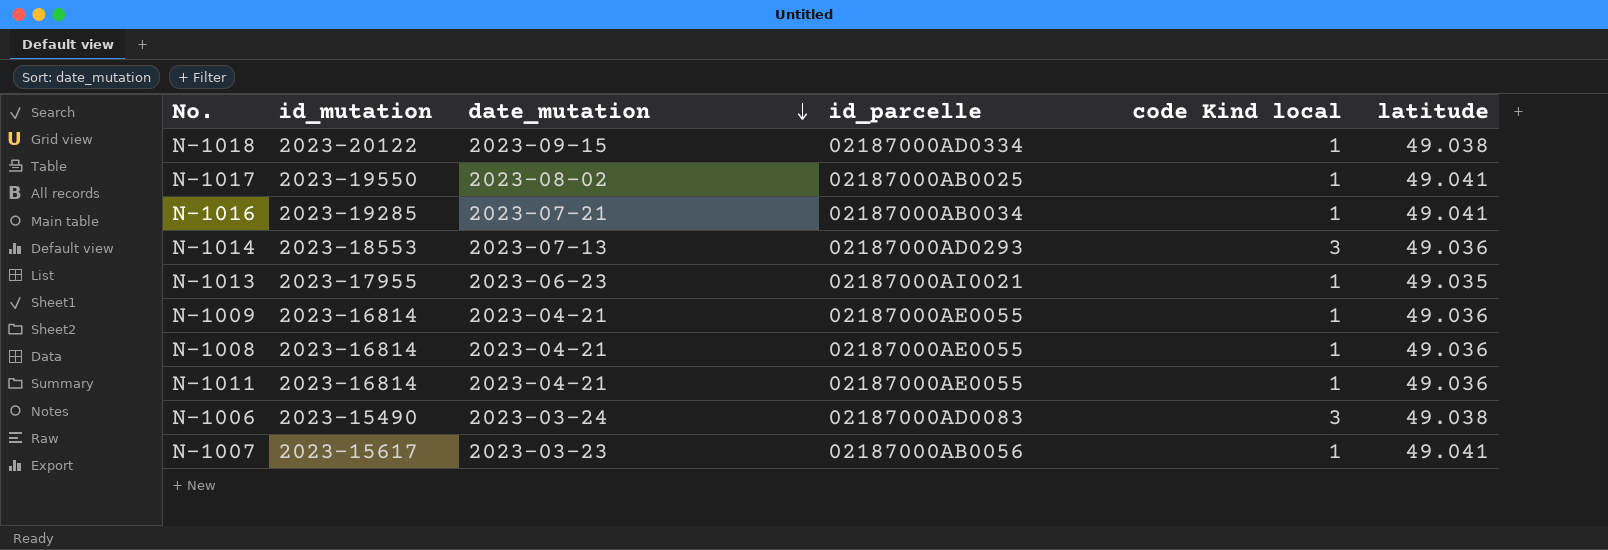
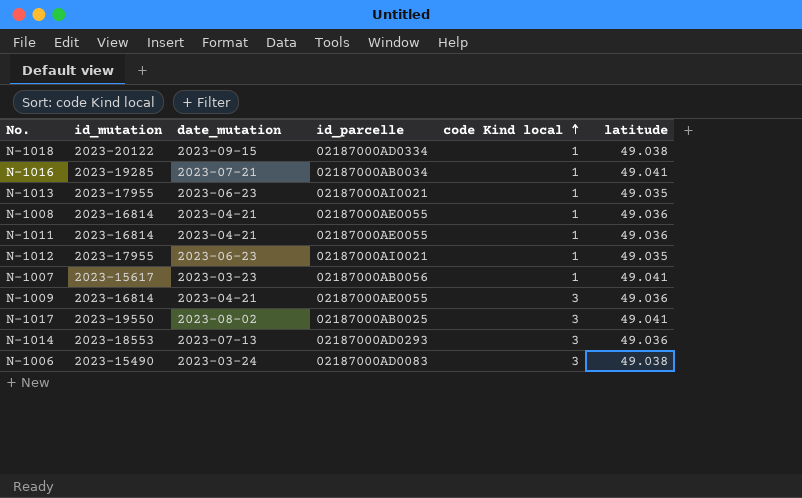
row order: date_mutation descending -> code Kind local ascending
row N-1012: none -> 2023-17955 | 2023-06-23 | 02187000AI0021 | 1 | 49.035
N-1009 | code Kind local: 1 -> 3
N-1017 | code Kind local: 1 -> 3

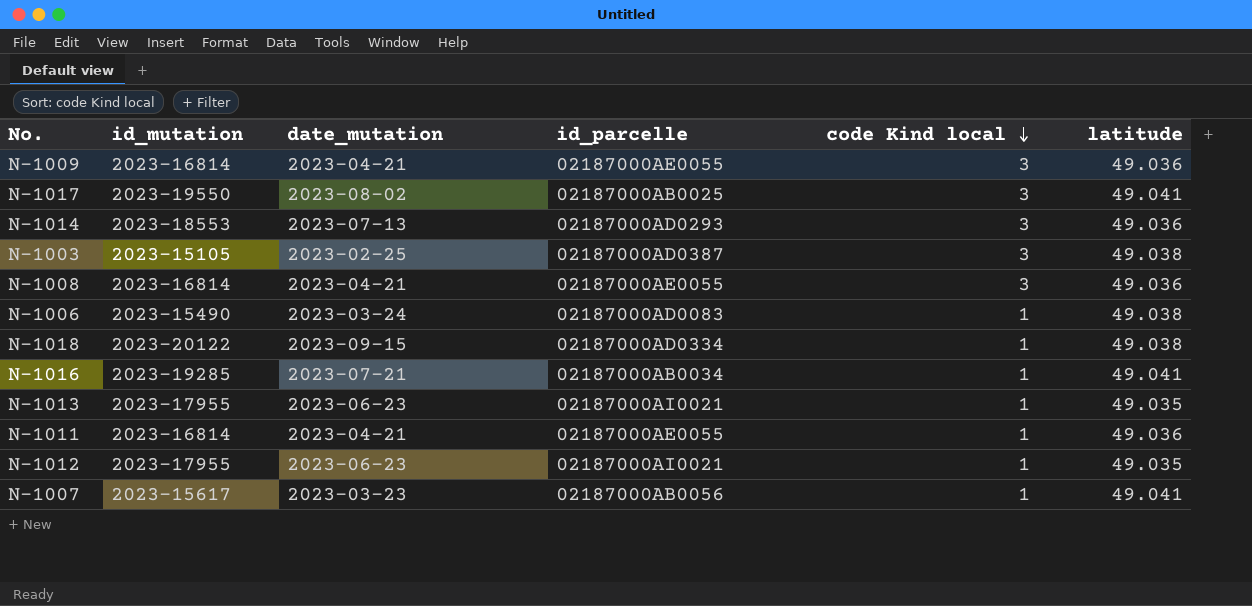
row order: code Kind local ascending -> code Kind local descending
row N-1003: none -> 2023-15105 | 2023-02-25 | 02187000AD0387 | 3 | 49.038
N-1008 | code Kind local: 1 -> 3
N-1006 | code Kind local: 3 -> 1

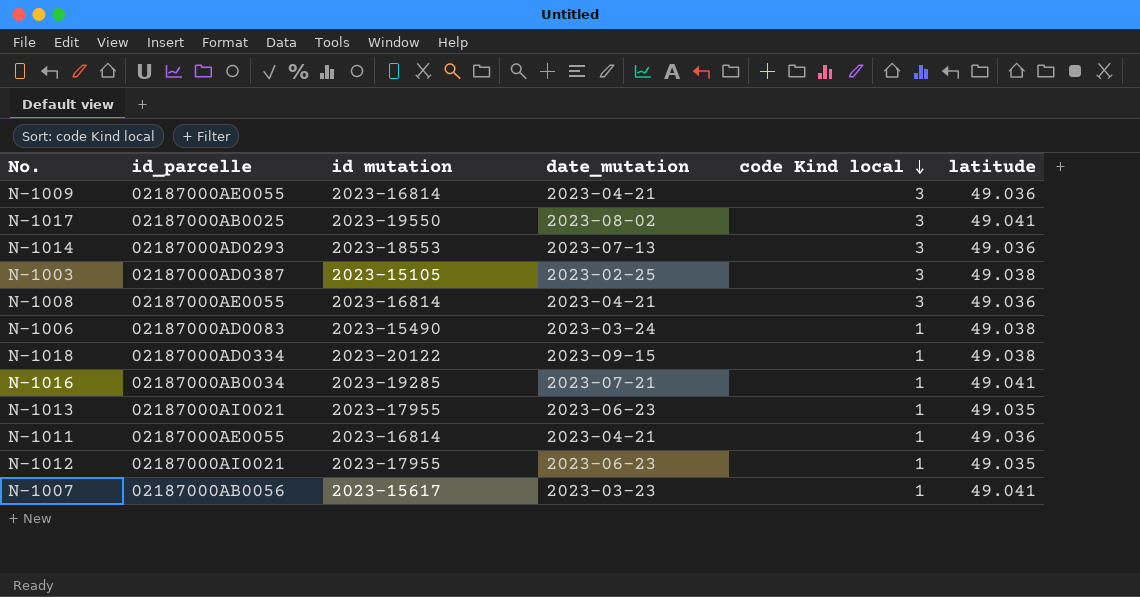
column id_parcelle | position: 4 -> 2
column name: id_mutation -> id mutation

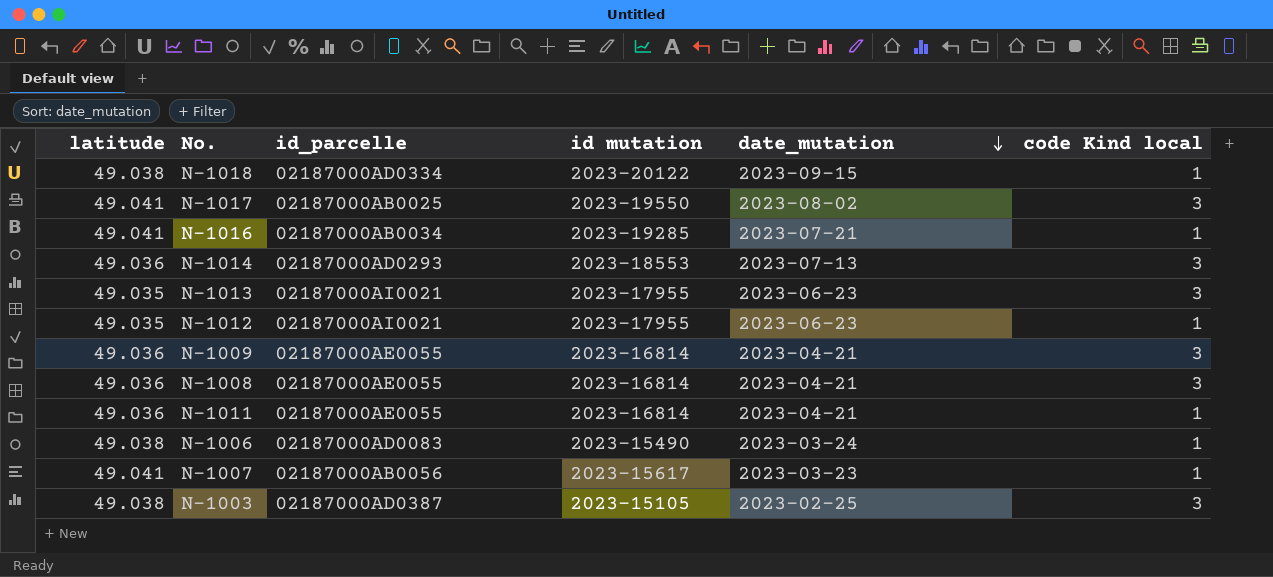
row order: code Kind local descending -> date_mutation descending
column latitude | position: 6 -> 1
N-1013 | code Kind local: 1 -> 3

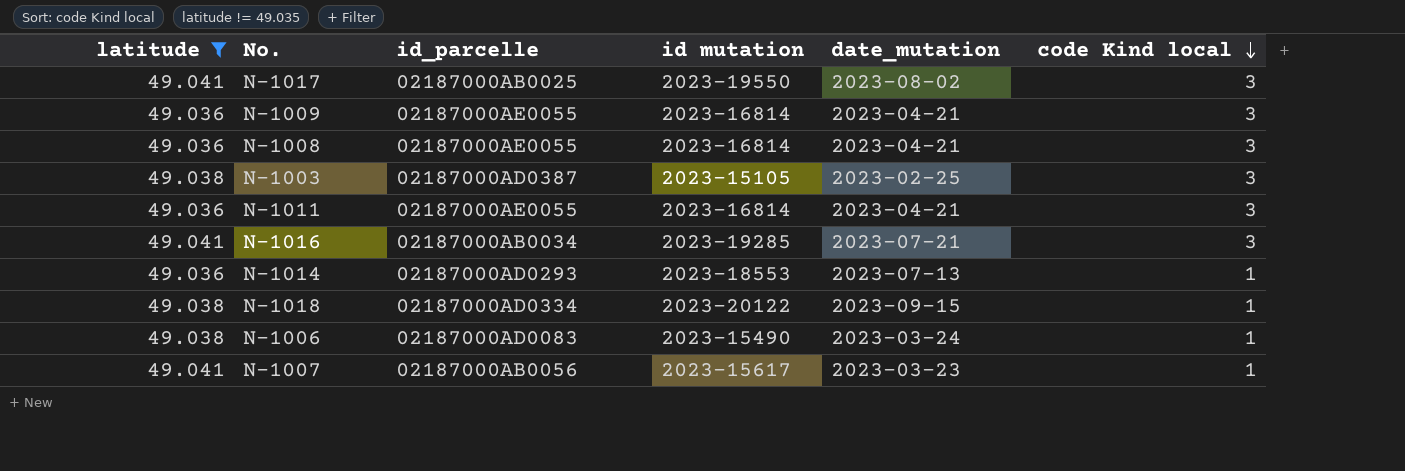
filter: none -> latitude != 49.035
row order: date_mutation descending -> code Kind local descending
N-1011 | code Kind local: 1 -> 3
N-1016 | code Kind local: 1 -> 3
N-1014 | code Kind local: 3 -> 1

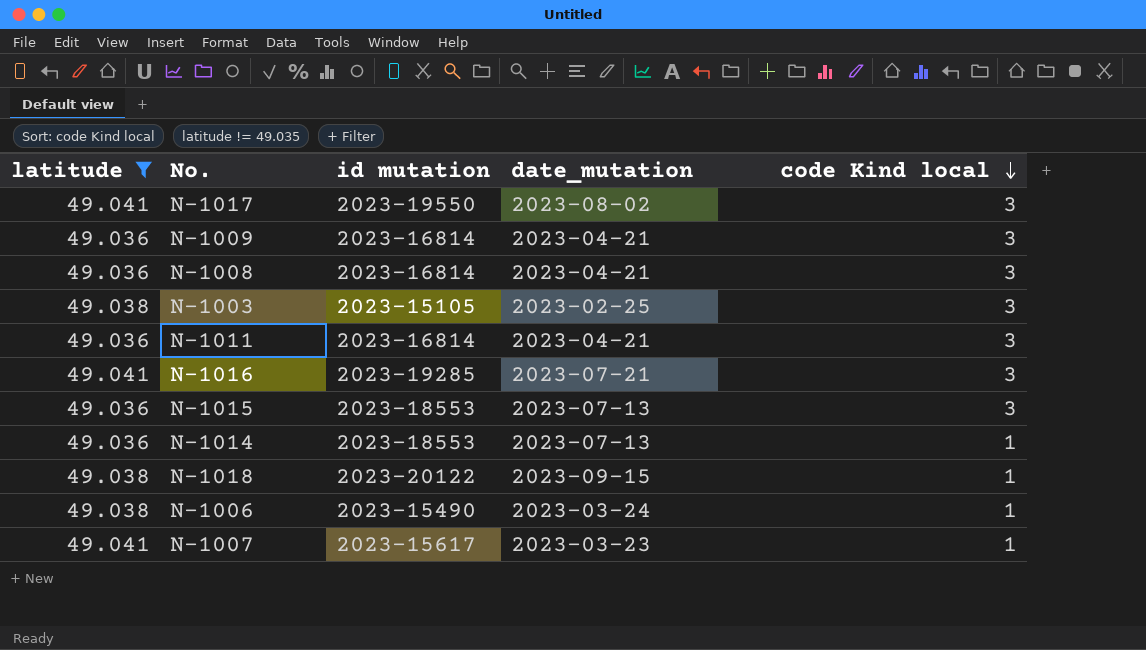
column id_parcelle | position: 3 -> none
row N-1015: none -> 49.036 | 2023-18553 | 2023-07-13 | 3

